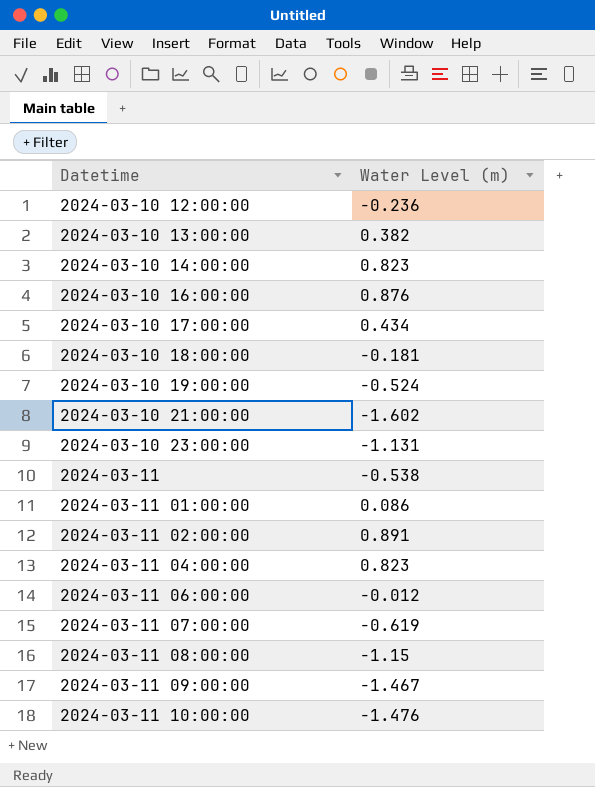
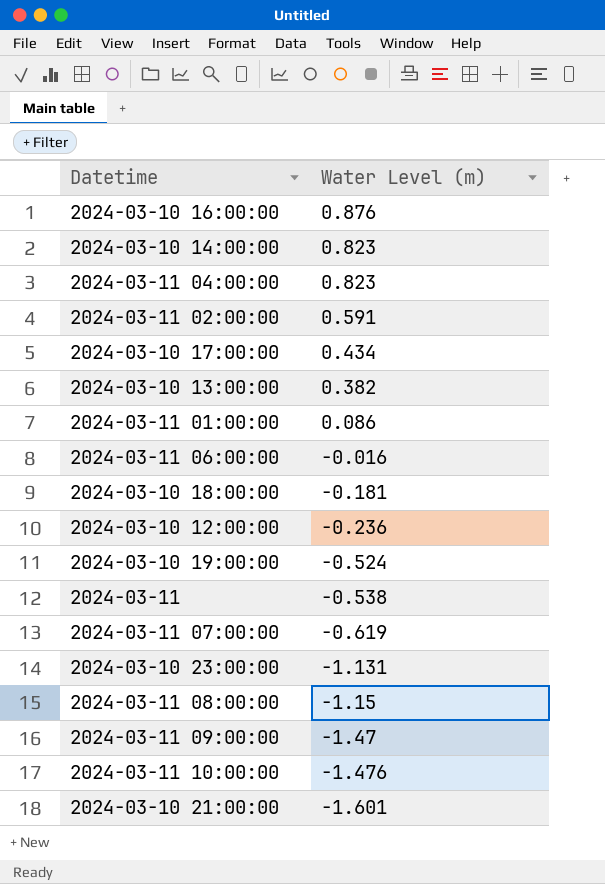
row order: Datetime ascending -> Water Level (m) descending
2024-03-11 02:00:00 | Water Level (m): 0.891 -> 0.591
2024-03-11 06:00:00 | Water Level (m): -0.012 -> -0.016
2024-03-11 09:00:00 | Water Level (m): -1.467 -> -1.47
2024-03-10 21:00:00 | Water Level (m): -1.602 -> -1.601

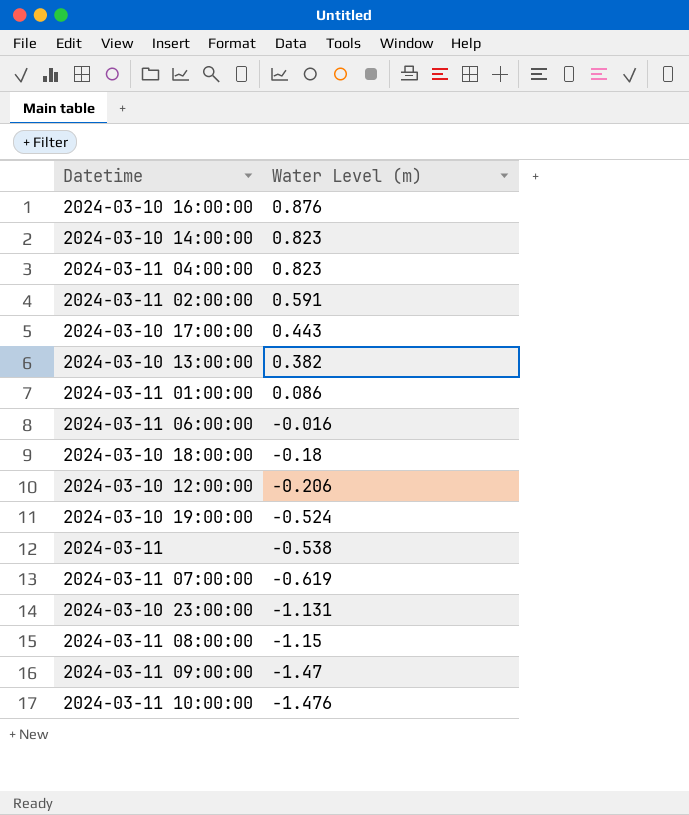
row 2024-03-10 21:00:00: -1.601 -> none
2024-03-10 17:00:00 | Water Level (m): 0.434 -> 0.443
2024-03-10 18:00:00 | Water Level (m): -0.181 -> -0.18
2024-03-10 12:00:00 | Water Level (m): -0.236 -> -0.206

